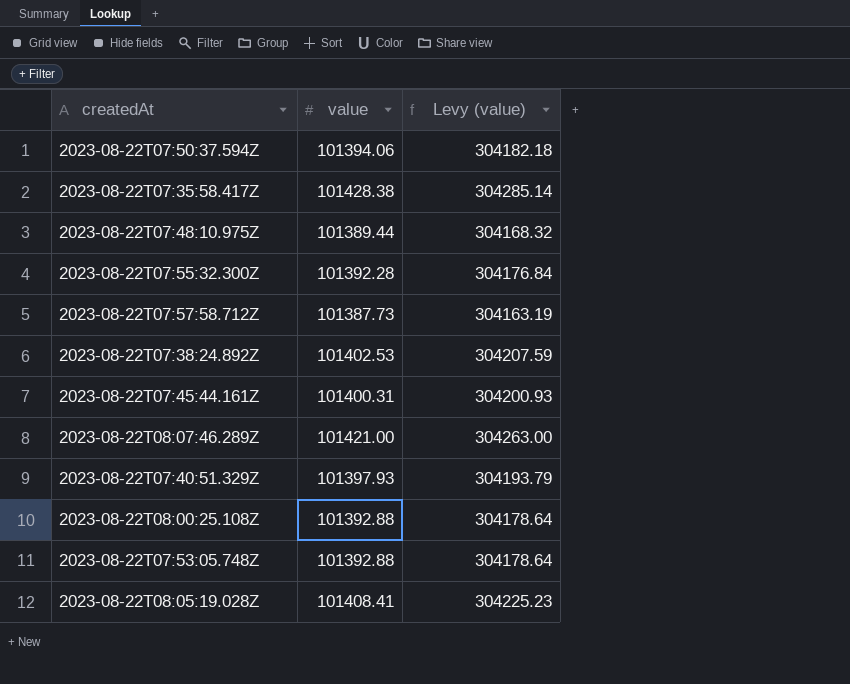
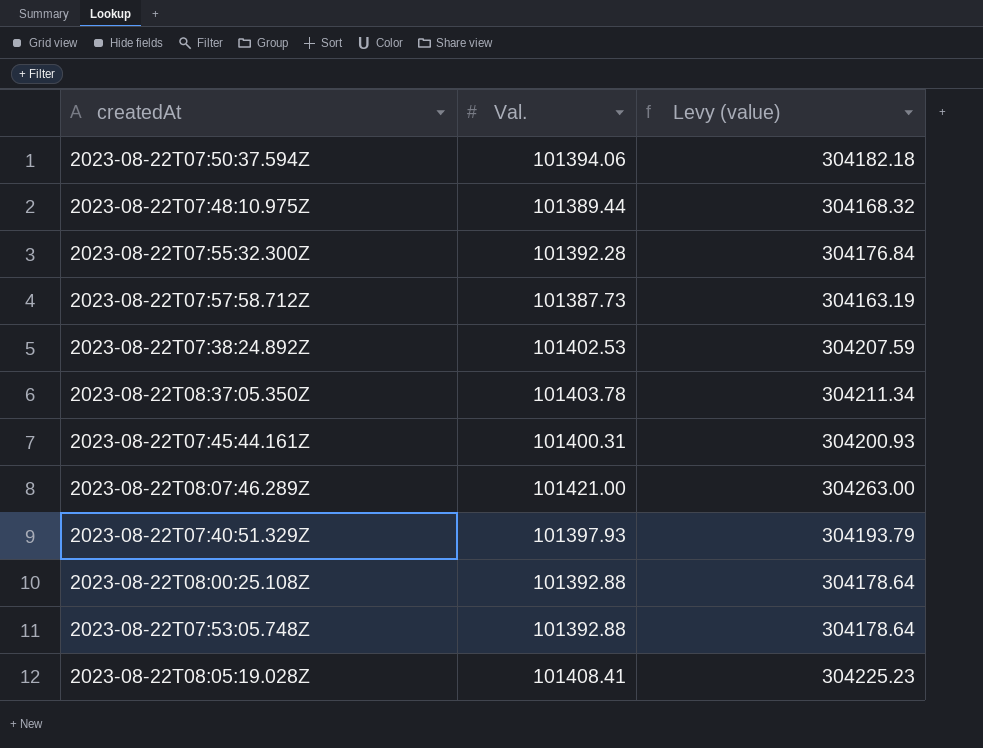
column name: value -> Val.
row 2023-08-22T07:35:58.417Z: 101428.38 | 304285.14 -> none
row 2023-08-22T08:37:05.350Z: none -> 101403.78 | 304211.34

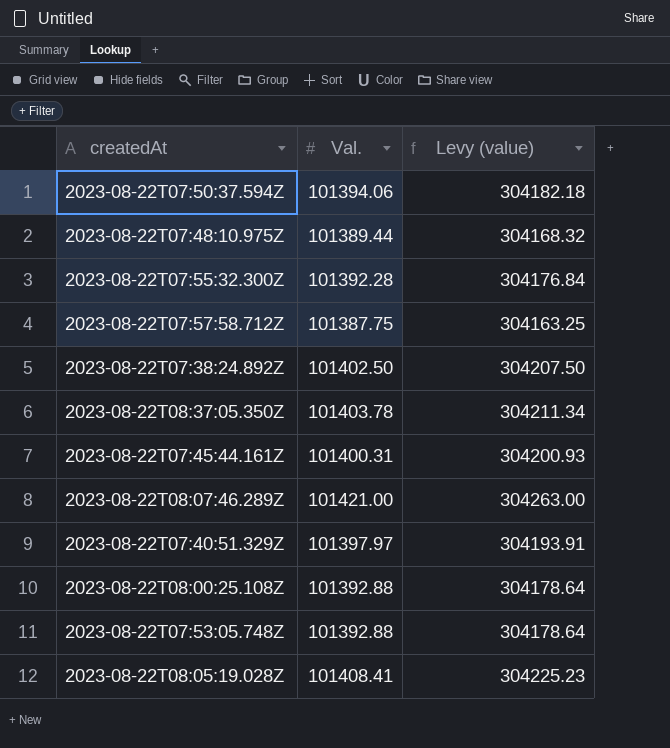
2023-08-22T07:57:58.712Z | Val.: 101387.73 -> 101387.75
2023-08-22T07:57:58.712Z | Levy (value): 304163.19 -> 304163.25
2023-08-22T07:38:24.892Z | Val.: 101402.53 -> 101402.50
2023-08-22T07:38:24.892Z | Levy (value): 304207.59 -> 304207.50
2023-08-22T07:40:51.329Z | Val.: 101397.93 -> 101397.97
2023-08-22T07:40:51.329Z | Levy (value): 304193.79 -> 304193.91

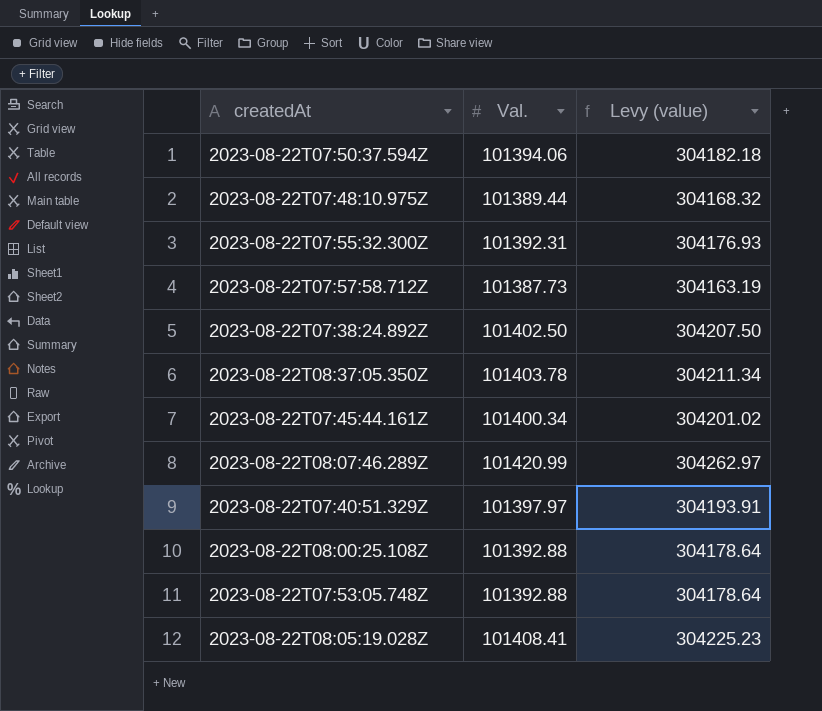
2023-08-22T07:55:32.300Z | Val.: 101392.28 -> 101392.31
2023-08-22T07:55:32.300Z | Levy (value): 304176.84 -> 304176.93
2023-08-22T07:57:58.712Z | Val.: 101387.75 -> 101387.73
2023-08-22T07:57:58.712Z | Levy (value): 304163.25 -> 304163.19
2023-08-22T07:45:44.161Z | Val.: 101400.31 -> 101400.34
2023-08-22T07:45:44.161Z | Levy (value): 304200.93 -> 304201.02
2023-08-22T08:07:46.289Z | Val.: 101421.00 -> 101420.99
2023-08-22T08:07:46.289Z | Levy (value): 304263.00 -> 304262.97

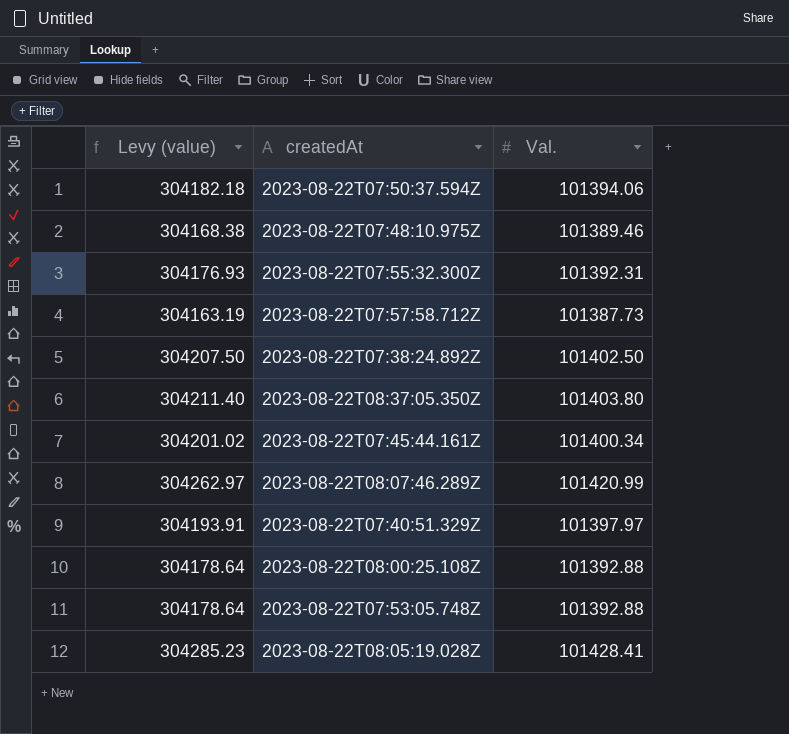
column Levy (value) | position: 3 -> 1
2023-08-22T07:48:10.975Z | Levy (value): 304168.32 -> 304168.38
2023-08-22T07:48:10.975Z | Val.: 101389.44 -> 101389.46
2023-08-22T08:37:05.350Z | Levy (value): 304211.34 -> 304211.40
2023-08-22T08:37:05.350Z | Val.: 101403.78 -> 101403.80
2023-08-22T08:05:19.028Z | Levy (value): 304225.23 -> 304285.23
2023-08-22T08:05:19.028Z | Val.: 101408.41 -> 101428.41

